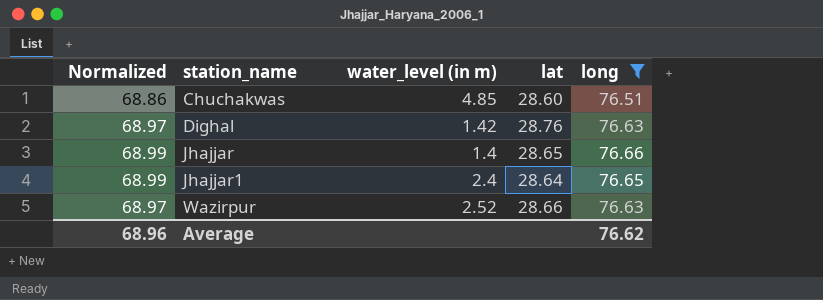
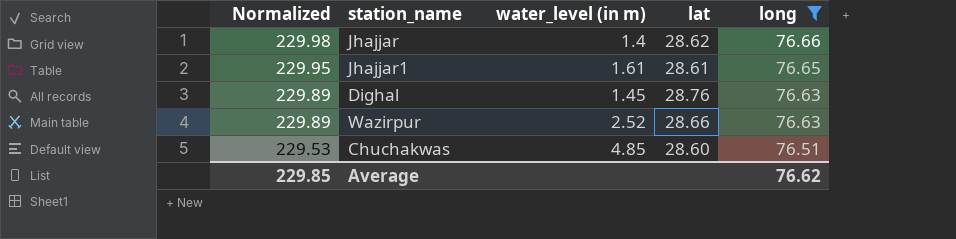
row order: station_name ascending -> Normalized descending
column Normalized | formula: [long] * 0.9 -> [long] * 3
Jhajjar | lat: 28.65 -> 28.62
Jhajjar1 | water_level (in m): 2.4 -> 1.61
Jhajjar1 | lat: 28.64 -> 28.61
Dighal | water_level (in m): 1.42 -> 1.45
Average | Normalized: 68.96 -> 229.85

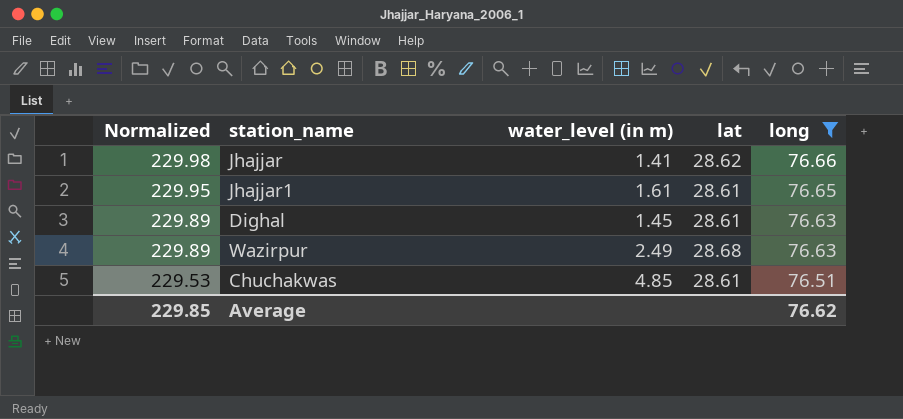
Jhajjar | water_level (in m): 1.4 -> 1.41
Dighal | lat: 28.76 -> 28.61
Wazirpur | water_level (in m): 2.52 -> 2.49
Wazirpur | lat: 28.66 -> 28.68
Chuchakwas | lat: 28.60 -> 28.61

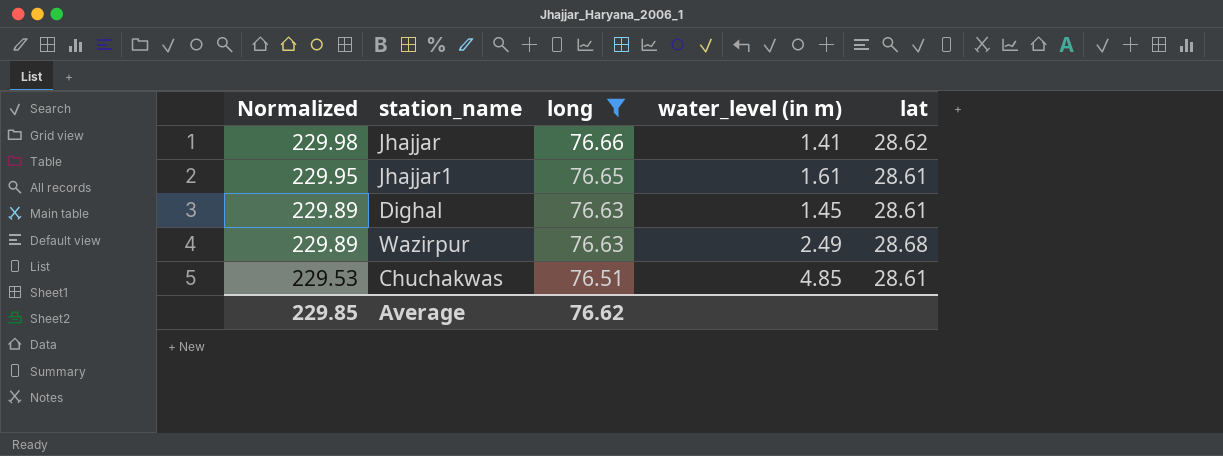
column long | position: 5 -> 3

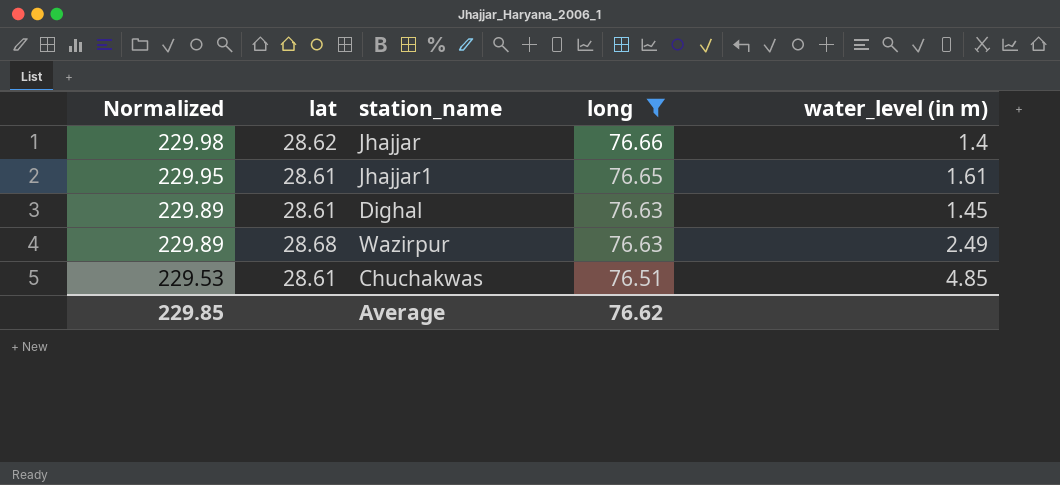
column lat | position: 5 -> 2
Jhajjar | water_level (in m): 1.41 -> 1.4

